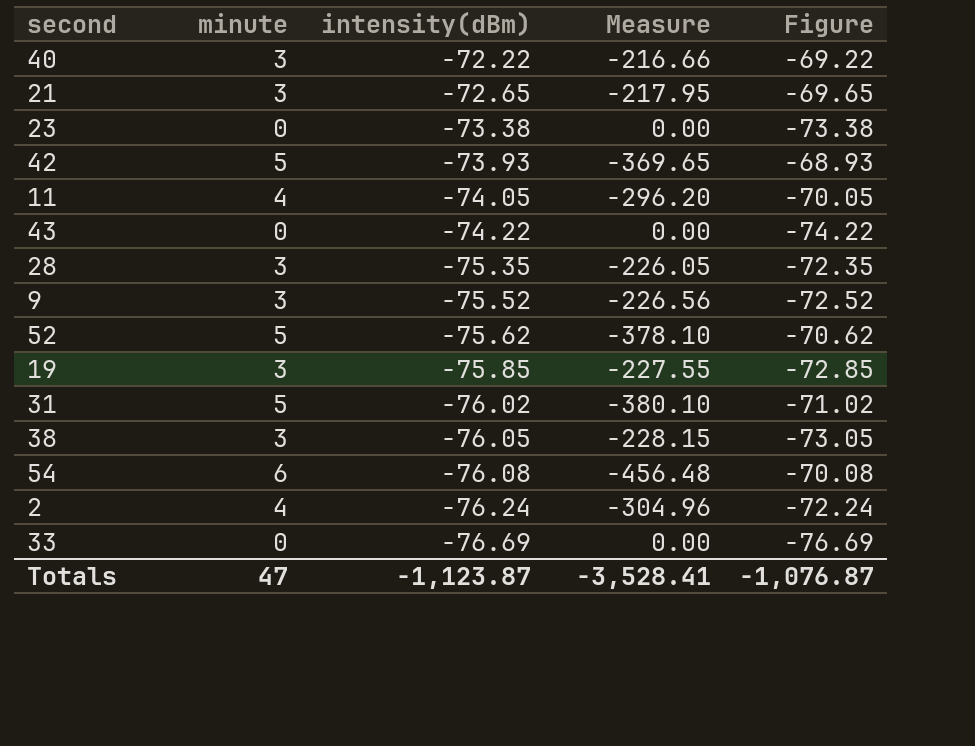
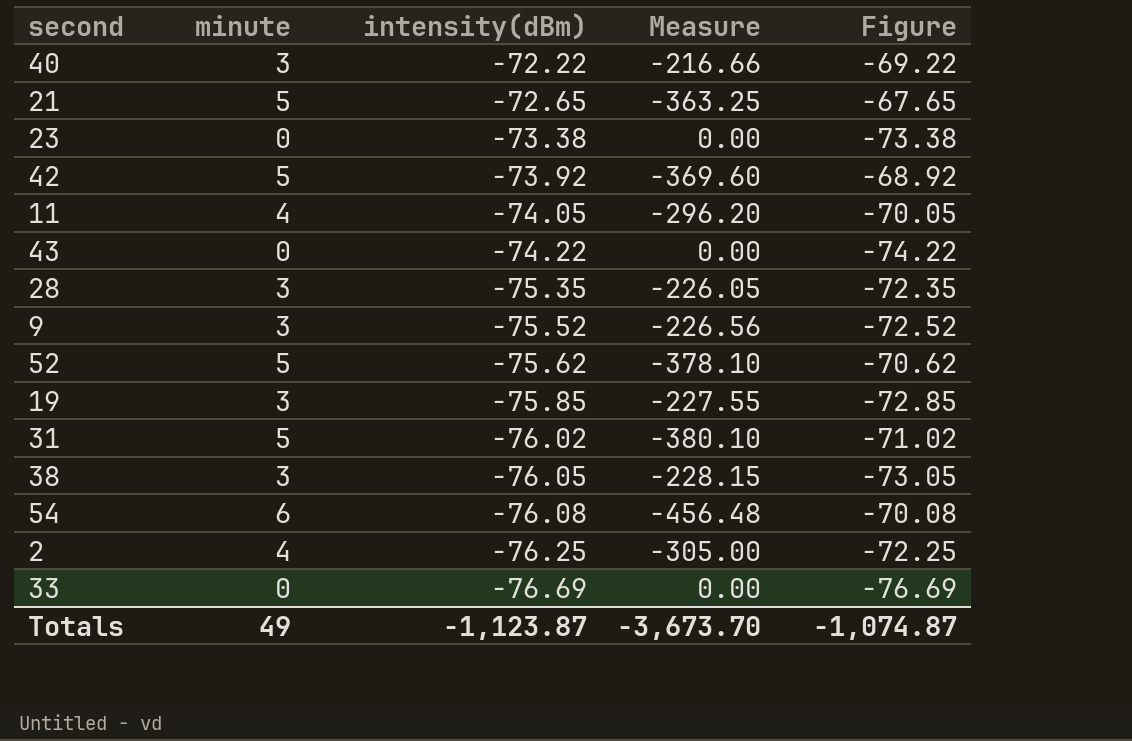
21 | minute: 3 -> 5
21 | Measure: -217.95 -> -363.25
21 | Figure: -69.65 -> -67.65
42 | intensity(dBm): -73.93 -> -73.92
42 | Measure: -369.65 -> -369.60
42 | Figure: -68.93 -> -68.92
2 | intensity(dBm): -76.24 -> -76.25
2 | Measure: -304.96 -> -305.00
2 | Figure: -72.24 -> -72.25
Totals | minute: 47 -> 49
Totals | Measure: -3,528.41 -> -3,673.70
Totals | Figure: -1,076.87 -> -1,074.87

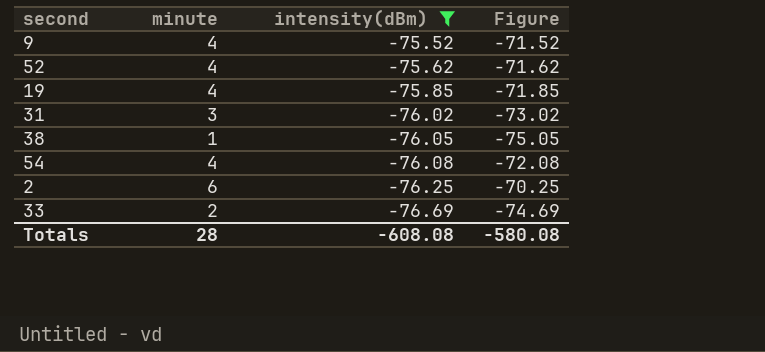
filter: none -> intensity(dBm) <= -75.52
column Measure | formula: [minute] * [intensity(dBm)] -> none
9 | minute: 3 -> 4
9 | Figure: -72.52 -> -71.52
52 | minute: 5 -> 4
52 | Figure: -70.62 -> -71.62
19 | minute: 3 -> 4
19 | Figure: -72.85 -> -71.85
31 | minute: 5 -> 3
31 | Figure: -71.02 -> -73.02
38 | minute: 3 -> 1
38 | Figure: -73.05 -> -75.05
54 | minute: 6 -> 4
54 | Figure: -70.08 -> -72.08
2 | minute: 4 -> 6
2 | Figure: -72.25 -> -70.25
33 | minute: 0 -> 2
33 | Figure: -76.69 -> -74.69
Totals | minute: 49 -> 28
Totals | intensity(dBm): -1,123.87 -> -608.08
Totals | Figure: -1,074.87 -> -580.08

